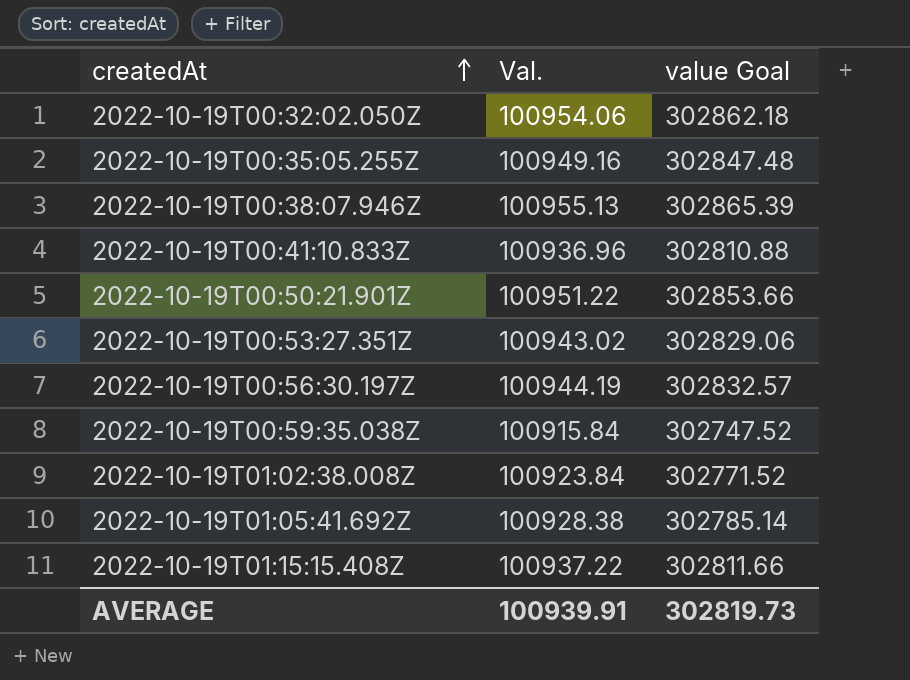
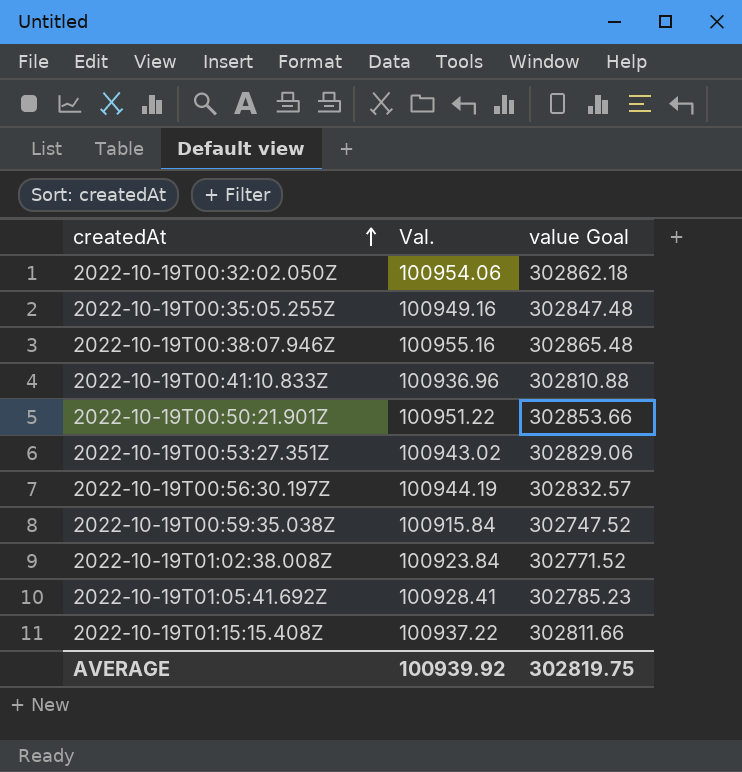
2022-10-19T00:38:07.946Z | Val.: 100955.13 -> 100955.16
2022-10-19T00:38:07.946Z | value Goal: 302865.39 -> 302865.48
2022-10-19T01:05:41.692Z | Val.: 100928.38 -> 100928.41
2022-10-19T01:05:41.692Z | value Goal: 302785.14 -> 302785.23
AVERAGE | Val.: 100939.91 -> 100939.92
AVERAGE | value Goal: 302819.73 -> 302819.75

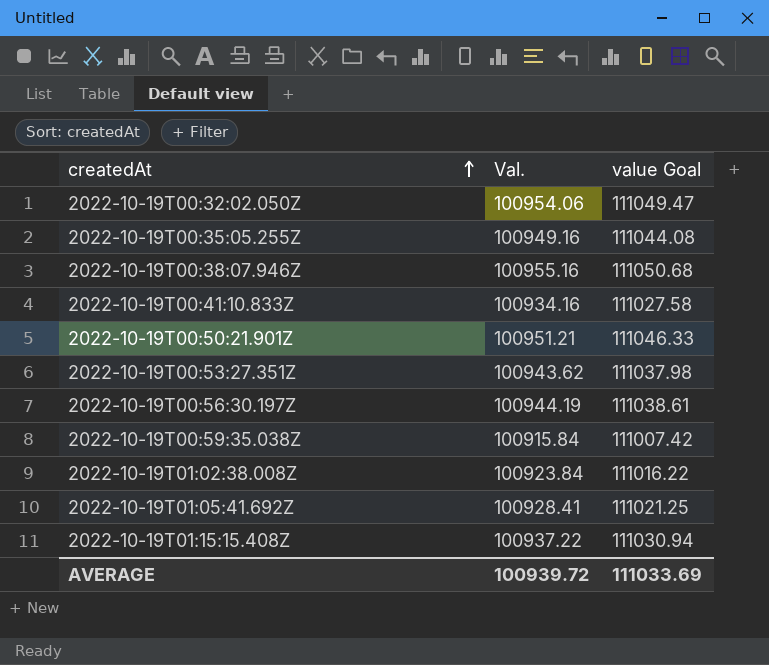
column value Goal | formula: [Val.] * 3 -> [Val.] * 1.1
2022-10-19T00:41:10.833Z | Val.: 100936.96 -> 100934.16
2022-10-19T00:50:21.901Z | Val.: 100951.22 -> 100951.21
2022-10-19T00:53:27.351Z | Val.: 100943.02 -> 100943.62
AVERAGE | Val.: 100939.92 -> 100939.72
AVERAGE | value Goal: 302819.75 -> 111033.69

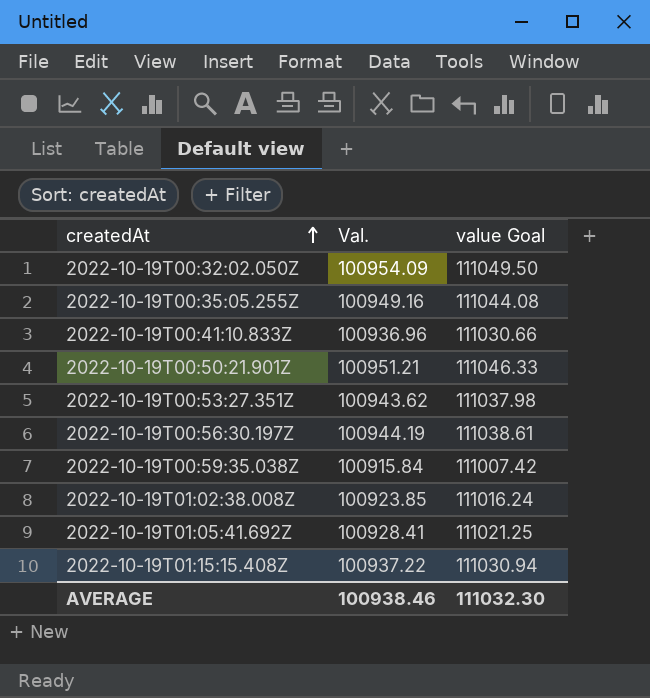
row 2022-10-19T00:38:07.946Z: 100955.16 | 111050.68 -> none
2022-10-19T00:32:02.050Z | Val.: 100954.06 -> 100954.09
2022-10-19T00:32:02.050Z | value Goal: 111049.47 -> 111049.50
2022-10-19T00:41:10.833Z | Val.: 100934.16 -> 100936.96
2022-10-19T00:41:10.833Z | value Goal: 111027.58 -> 111030.66
2022-10-19T01:02:38.008Z | Val.: 100923.84 -> 100923.85
2022-10-19T01:02:38.008Z | value Goal: 111016.22 -> 111016.24
AVERAGE | Val.: 100939.72 -> 100938.46
AVERAGE | value Goal: 111033.69 -> 111032.30

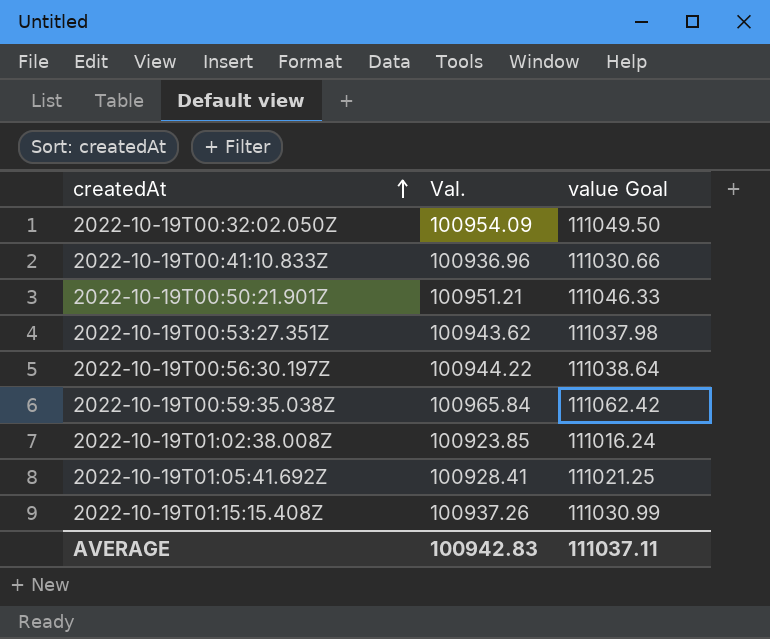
row 2022-10-19T00:35:05.255Z: 100949.16 | 111044.08 -> none
2022-10-19T00:56:30.197Z | Val.: 100944.19 -> 100944.22
2022-10-19T00:56:30.197Z | value Goal: 111038.61 -> 111038.64
2022-10-19T00:59:35.038Z | Val.: 100915.84 -> 100965.84
2022-10-19T00:59:35.038Z | value Goal: 111007.42 -> 111062.42
2022-10-19T01:15:15.408Z | Val.: 100937.22 -> 100937.26
2022-10-19T01:15:15.408Z | value Goal: 111030.94 -> 111030.99
AVERAGE | Val.: 100938.46 -> 100942.83
AVERAGE | value Goal: 111032.30 -> 111037.11

